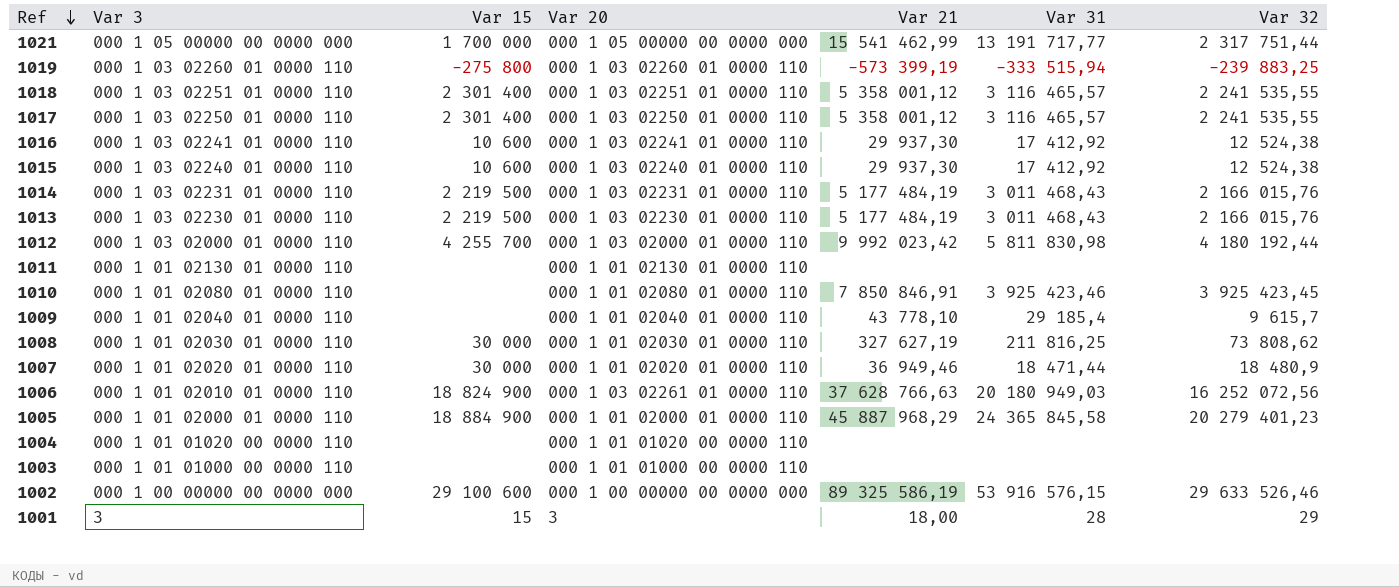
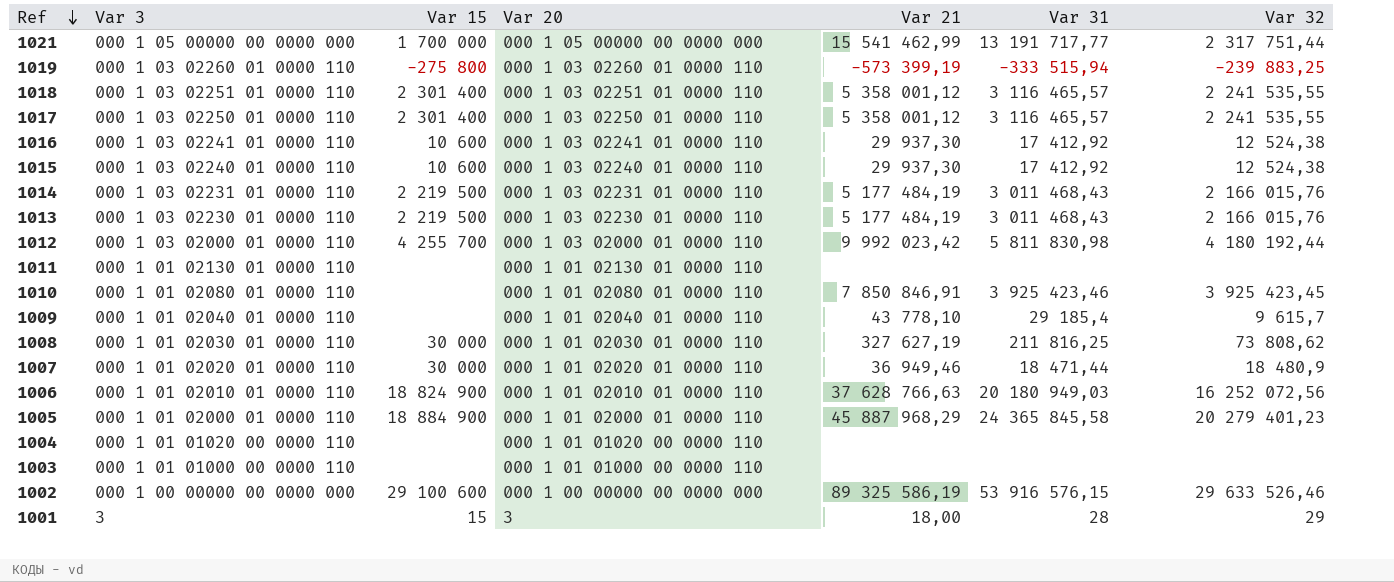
1006 | Var 20: 000 1 03 02261 01 0000 110 -> 000 1 01 02010 01 0000 110

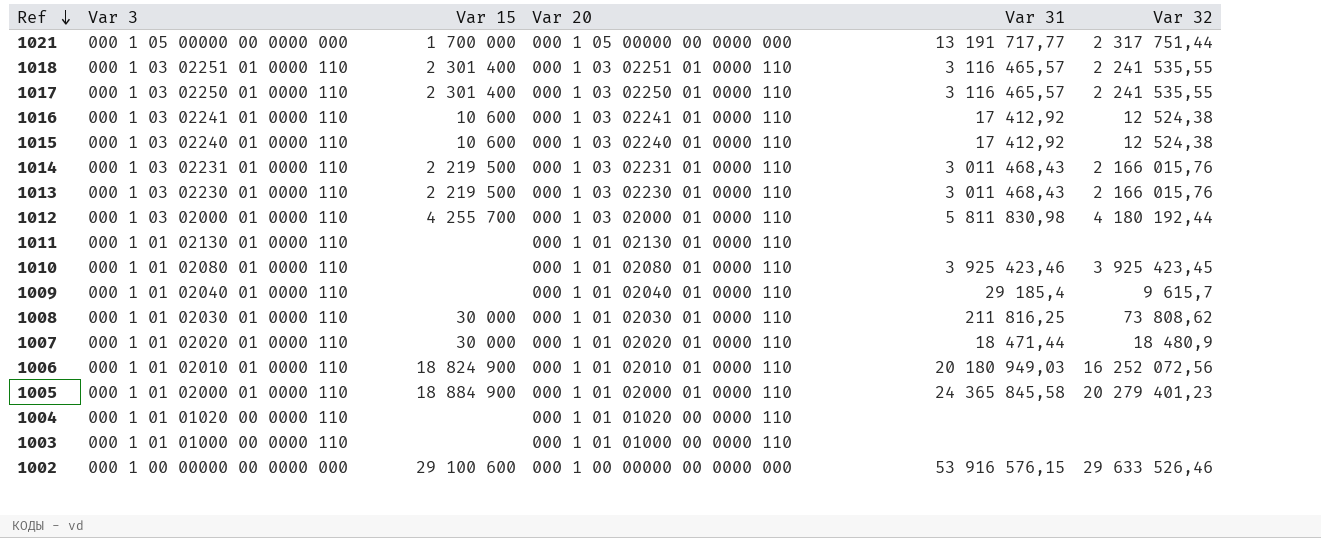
column Var 21 | position: 5 -> none
row 1019: 000 1 03 02260 01 0000 110 | -275 800 | 000 1 03 02260 01 0000 110 | -573 399,19 | -333 515,94 | -239 883,25 -> none
row 1001: 3 | 15 | 3 | 18,00 | 28 | 29 -> none

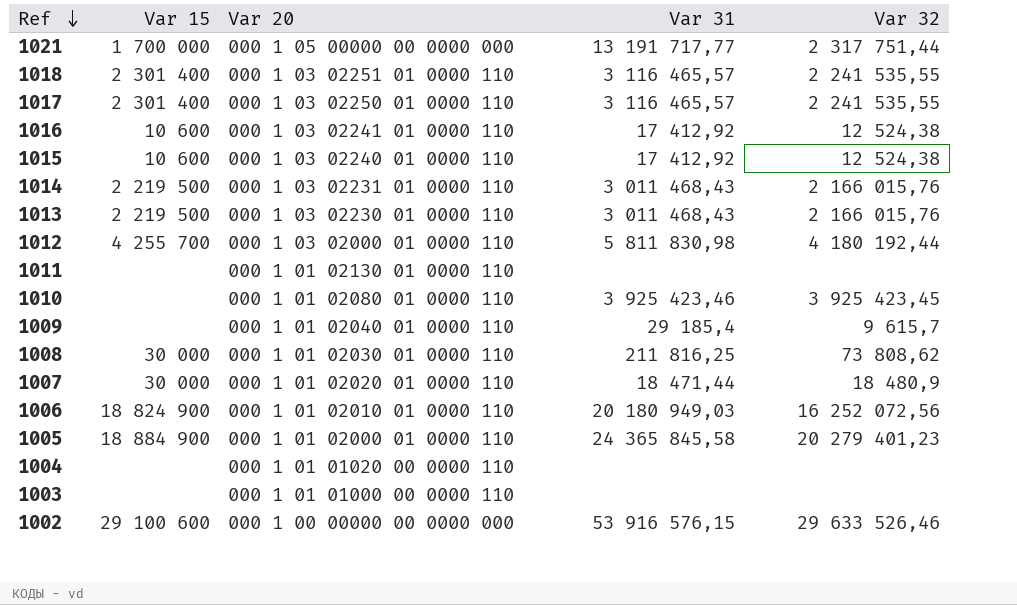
column Var 3 | position: 2 -> none

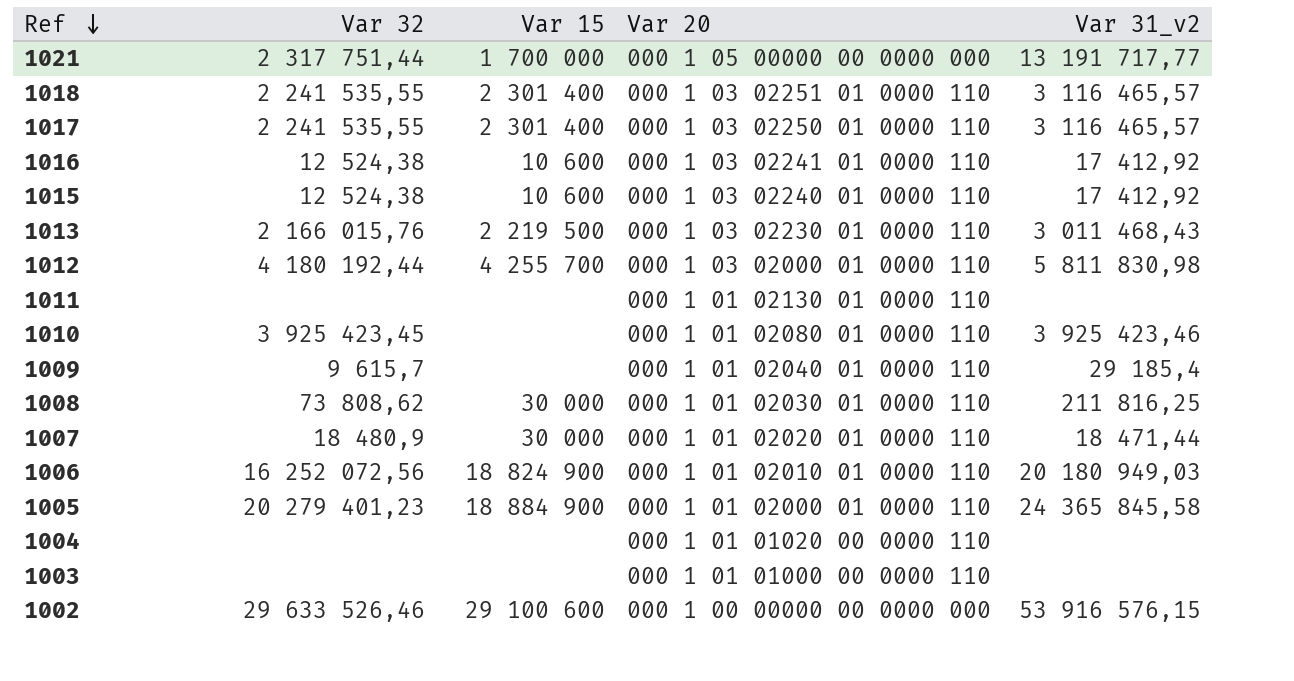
column Var 32 | position: 5 -> 2
column name: Var 31 -> Var 31_v2
row 1014: 2 219 500 | 000 1 03 02231 01 0000 110 | 3 011 468,43 | 2 166 015,76 -> none

